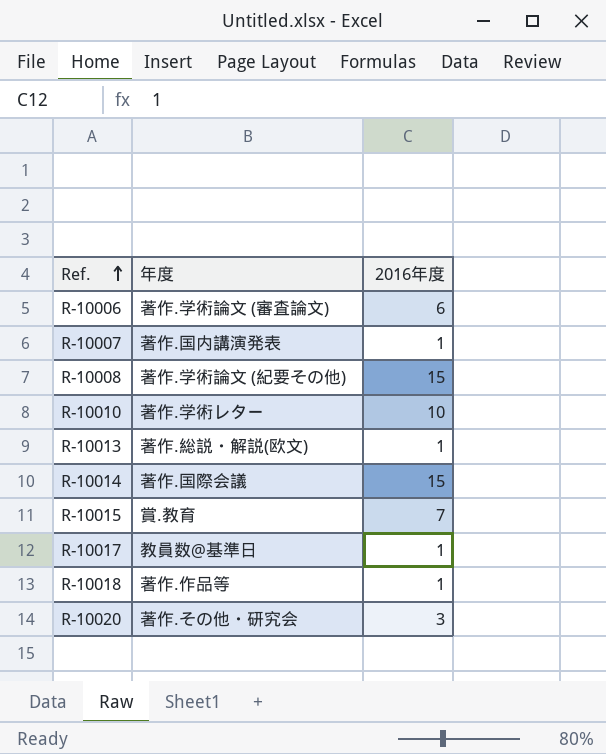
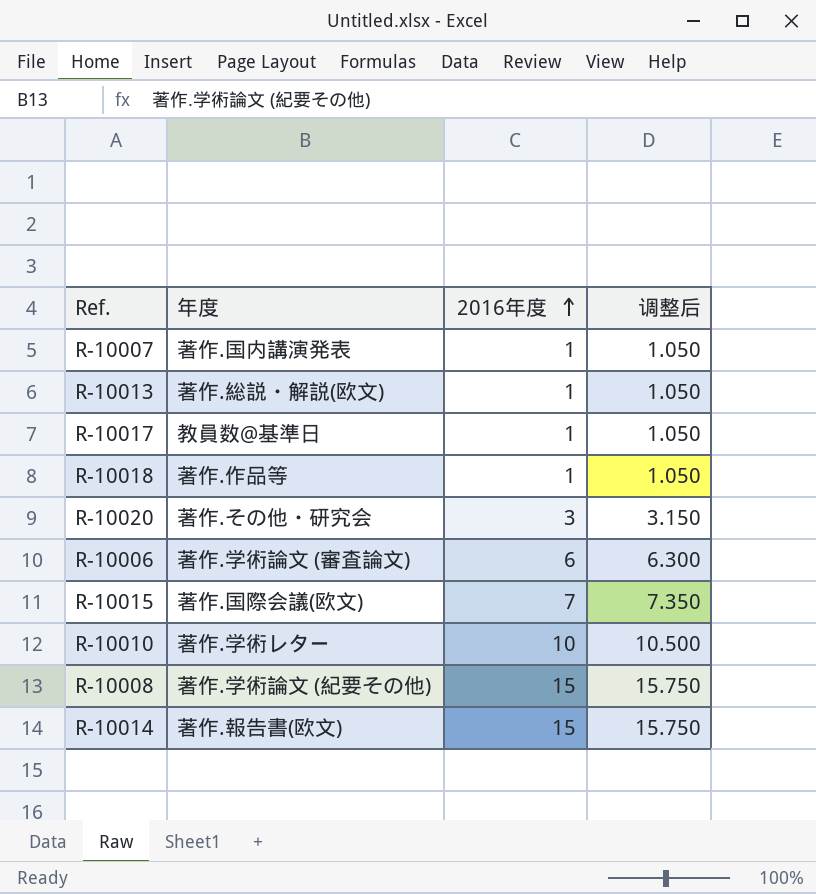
row order: Ref. ascending -> 2016年度 ascending
column 调整后 | formula: none -> [2016年度] * 1.05
R-10015 | 年度: 賞.教育 -> 著作.国際会議(欧文)
R-10014 | 年度: 著作.国際会議 -> 著作.報告書(欧文)

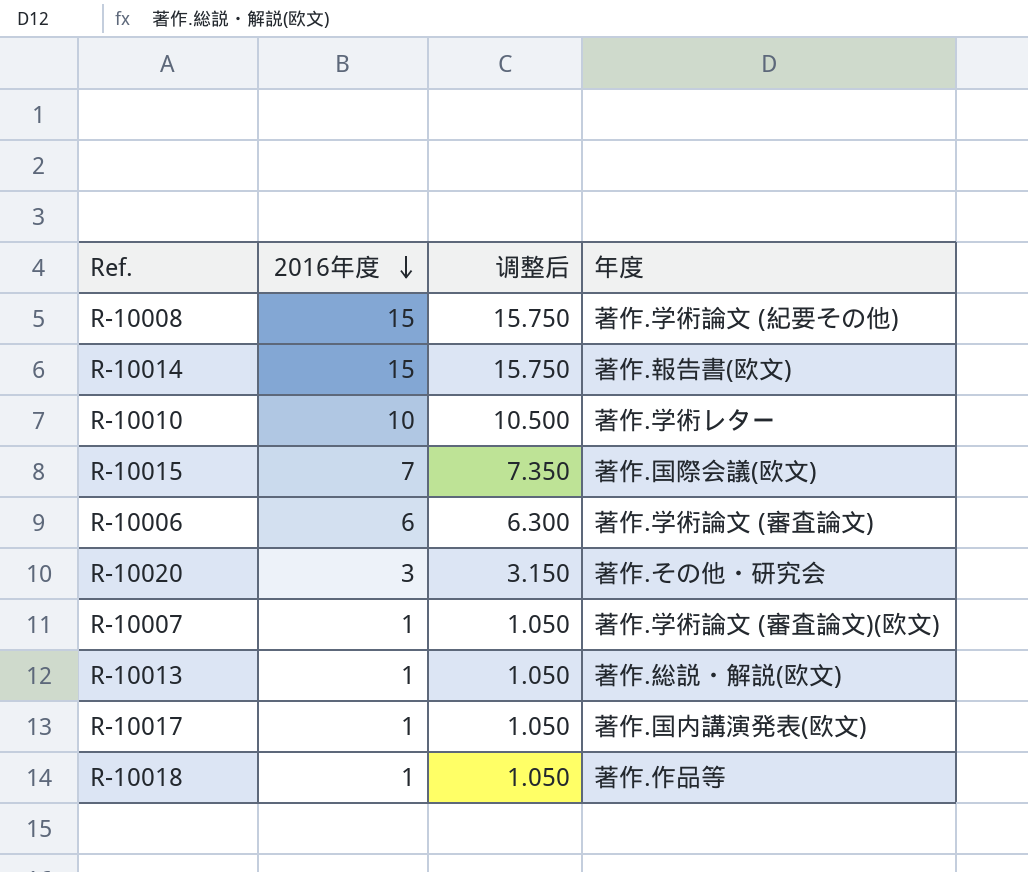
row order: 2016年度 ascending -> 2016年度 descending
column 年度 | position: 2 -> 4
R-10007 | 年度: 著作.国内講演発表 -> 著作.学術論文 (審査論文)(欧文)
R-10017 | 年度: 教員数@基準日 -> 著作.国内講演発表(欧文)

